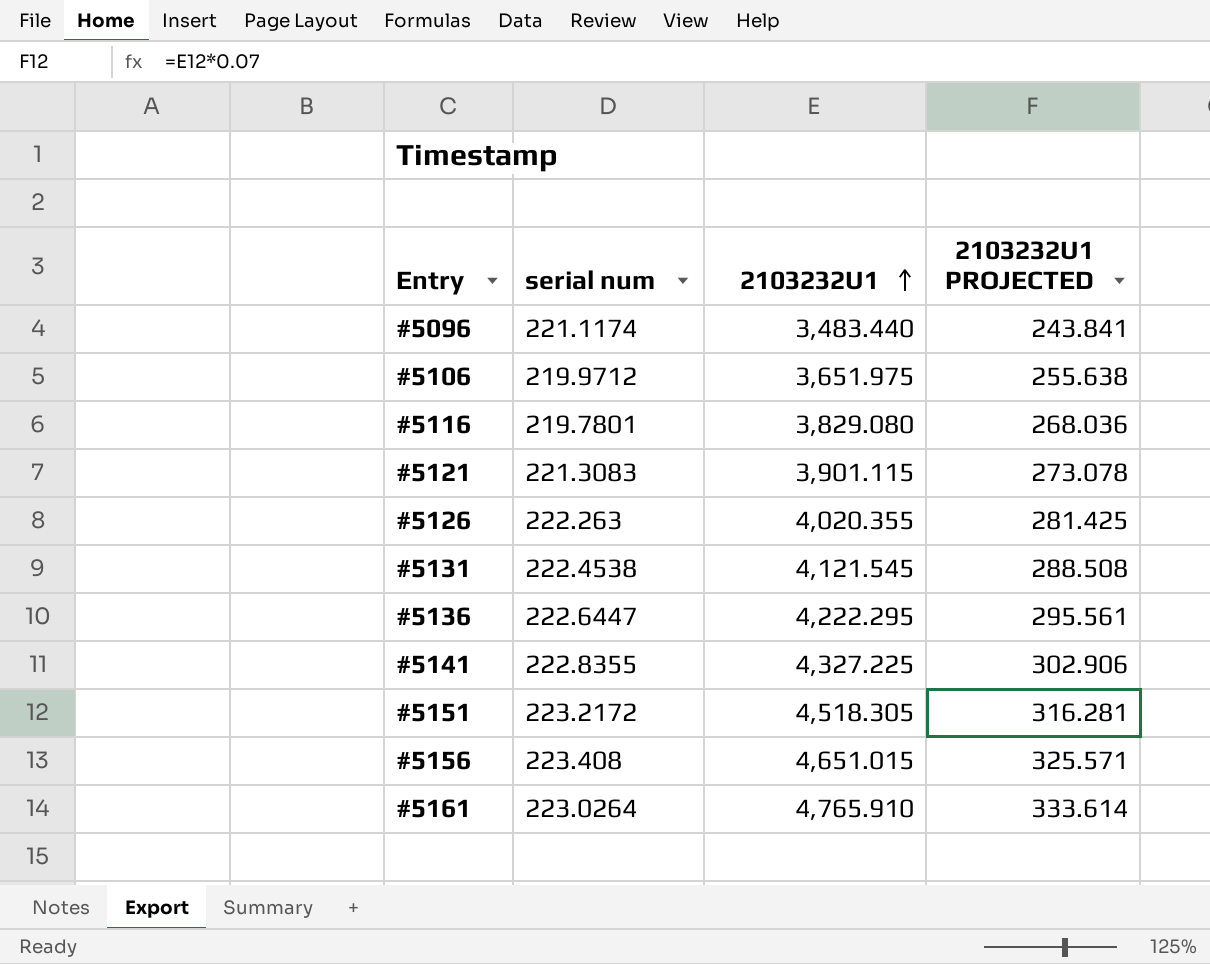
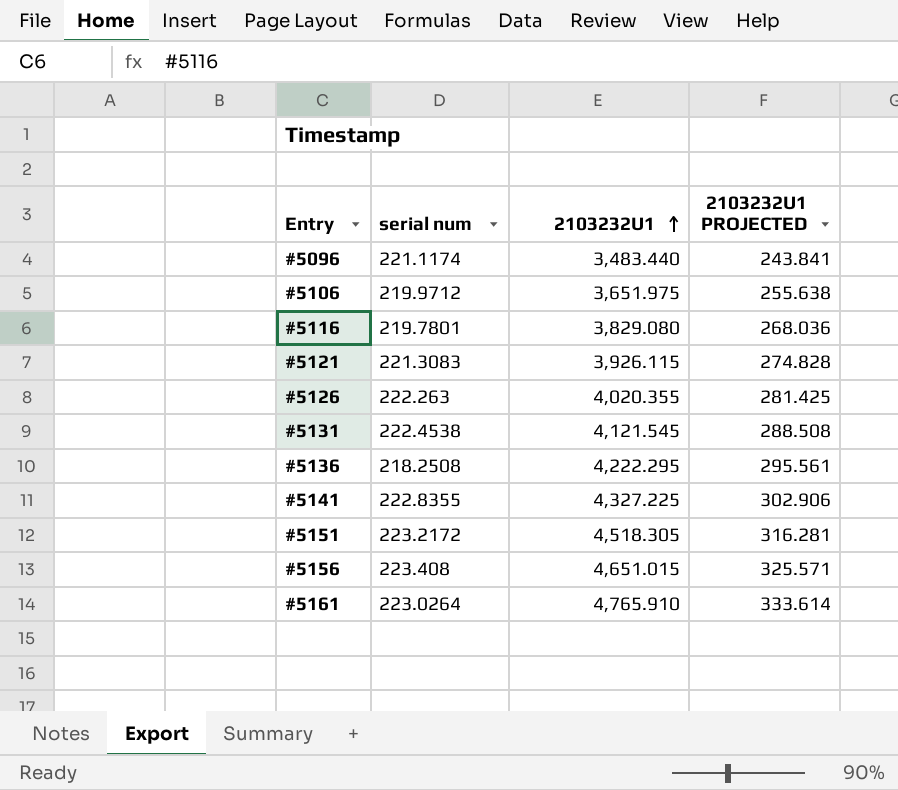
#5121 | 2103232U1: 3,901.115 -> 3,926.115
#5121 | 2103232U1 PROJECTED: 273.078 -> 274.828
#5136 | serial num: 222.6447 -> 218.2508

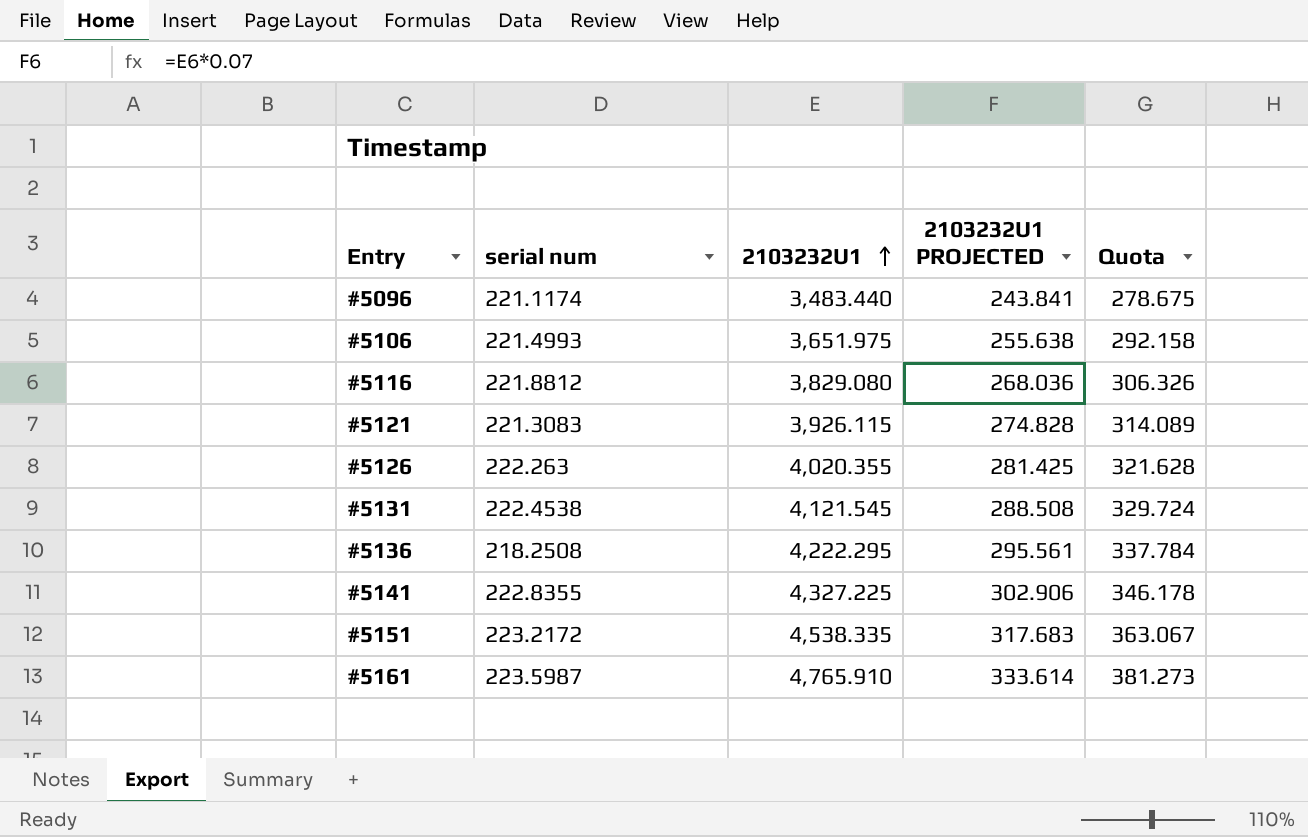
column Quota | formula: none -> [2103232U1] * 0.08
row #5156: 223.408 | 4,651.015 | 325.571 -> none
#5106 | serial num: 219.9712 -> 221.4993
#5116 | serial num: 219.7801 -> 221.8812
#5151 | 2103232U1: 4,518.305 -> 4,538.335
#5151 | 2103232U1 PROJECTED: 316.281 -> 317.683
#5161 | serial num: 223.0264 -> 223.5987

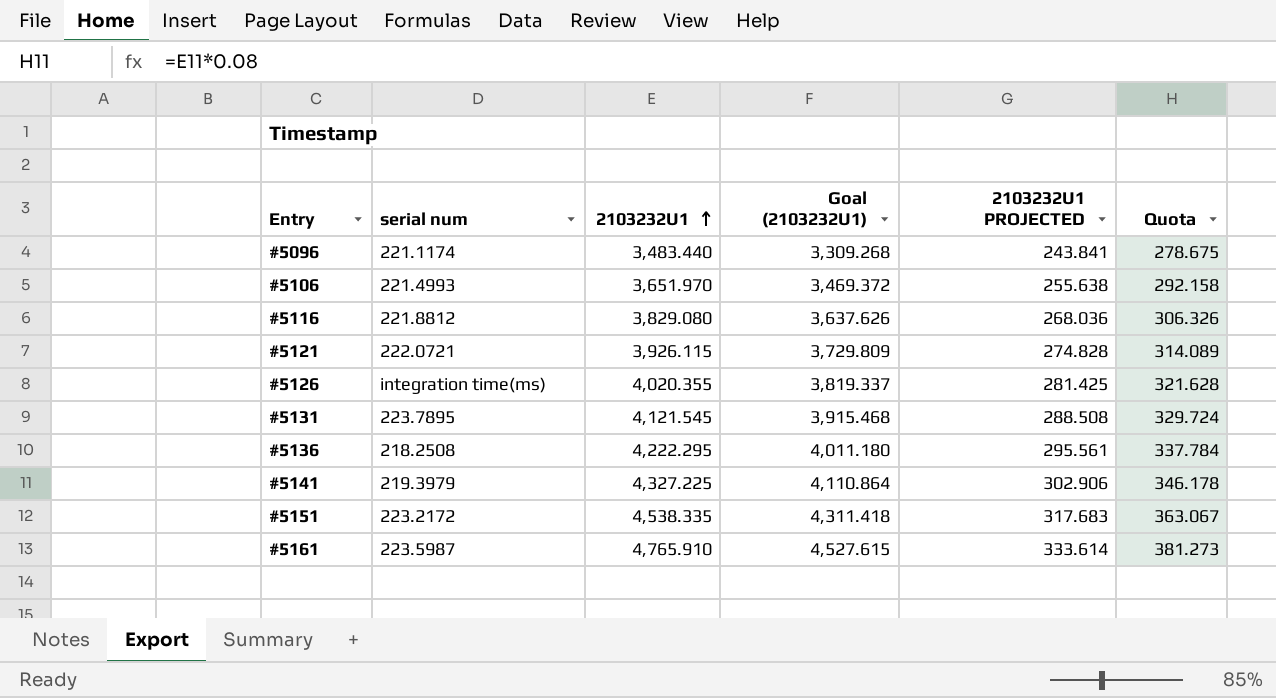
column Goal (2103232U1) | formula: none -> [2103232U1] * 0.95
#5106 | 2103232U1: 3,651.975 -> 3,651.970
#5121 | serial num: 221.3083 -> 222.0721
#5126 | serial num: 222.263 -> integration time(ms)
#5131 | serial num: 222.4538 -> 223.7895
#5141 | serial num: 222.8355 -> 219.3979

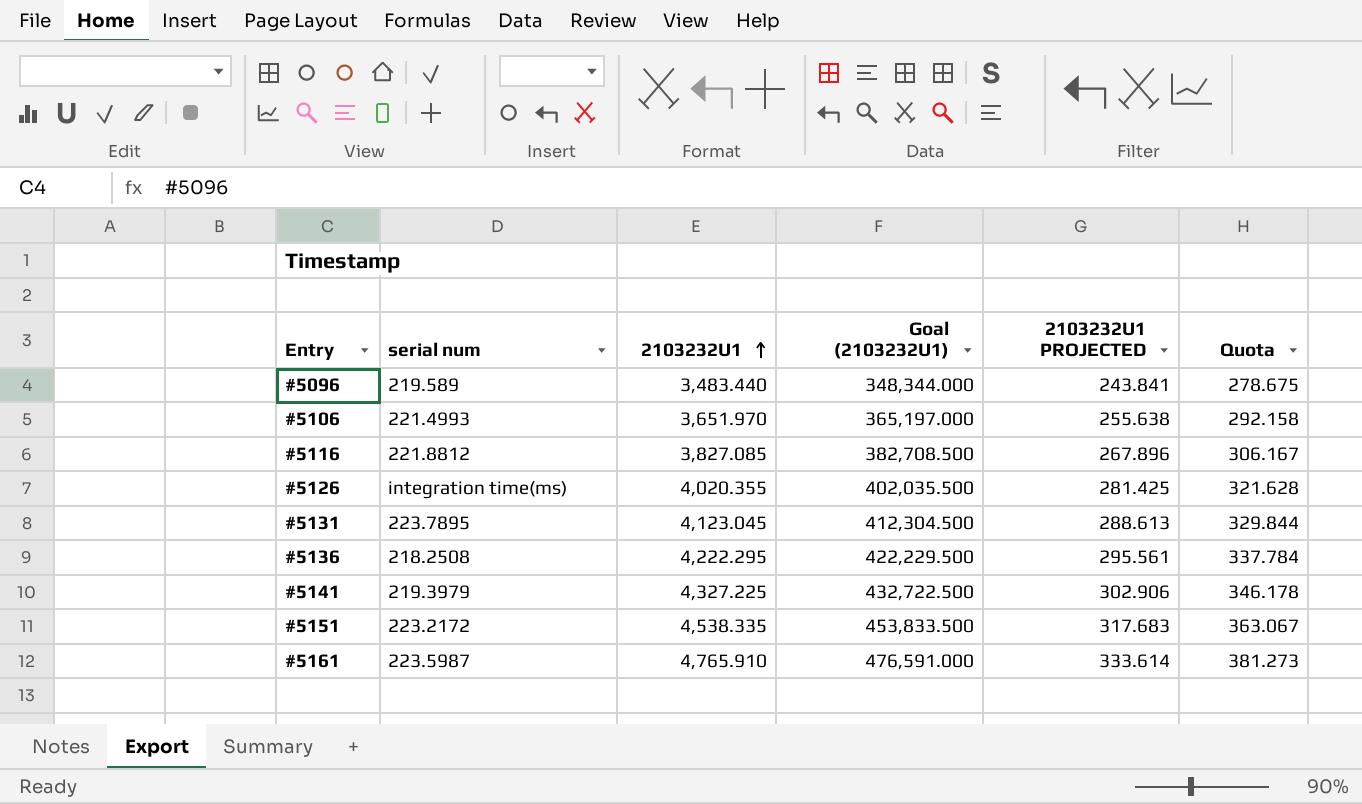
column Goal (2103232U1) | formula: [2103232U1] * 0.95 -> [2103232U1] * 100
row #5121: 222.0721 | 3,926.115 | 3,729.809 | 274.828 | 314.089 -> none
#5096 | serial num: 221.1174 -> 219.589
#5116 | 2103232U1: 3,829.080 -> 3,827.085
#5116 | 2103232U1 PROJECTED: 268.036 -> 267.896
#5116 | Quota: 306.326 -> 306.167
#5131 | 2103232U1: 4,121.545 -> 4,123.045
#5131 | 2103232U1 PROJECTED: 288.508 -> 288.613
#5131 | Quota: 329.724 -> 329.844

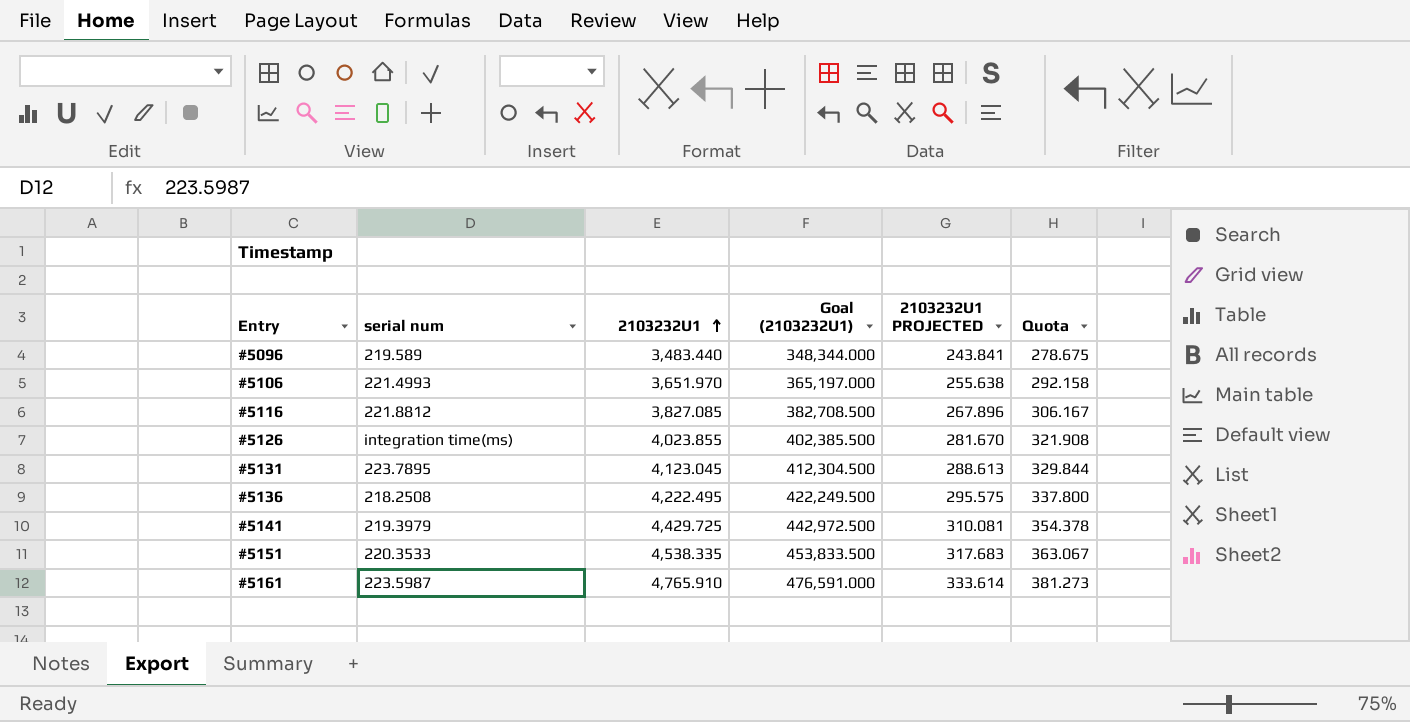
#5126 | 2103232U1: 4,020.355 -> 4,023.855
#5126 | Goal (2103232U1): 402,035.500 -> 402,385.500
#5126 | 2103232U1 PROJECTED: 281.425 -> 281.670
#5126 | Quota: 321.628 -> 321.908
#5136 | 2103232U1: 4,222.295 -> 4,222.495
#5136 | Goal (2103232U1): 422,229.500 -> 422,249.500
#5136 | 2103232U1 PROJECTED: 295.561 -> 295.575
#5136 | Quota: 337.784 -> 337.800
#5141 | 2103232U1: 4,327.225 -> 4,429.725
#5141 | Goal (2103232U1): 432,722.500 -> 442,972.500
#5141 | 2103232U1 PROJECTED: 302.906 -> 310.081
#5141 | Quota: 346.178 -> 354.378
#5151 | serial num: 223.2172 -> 220.3533

